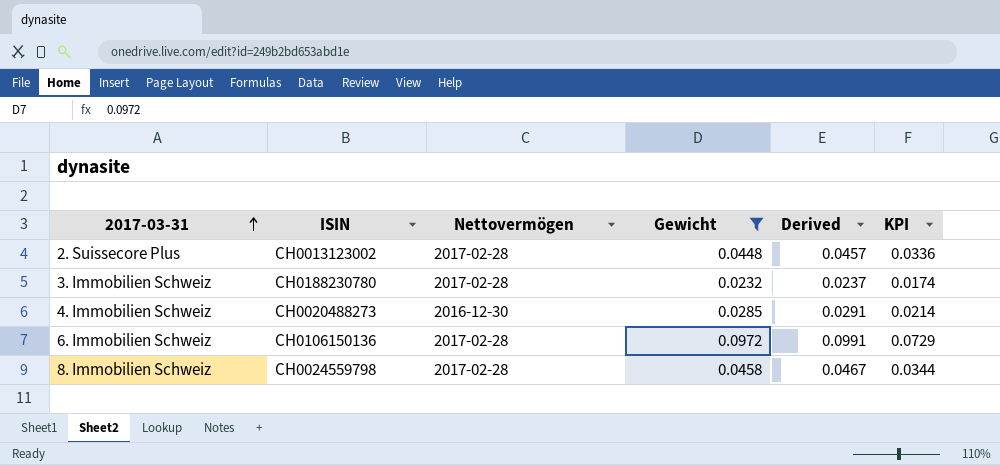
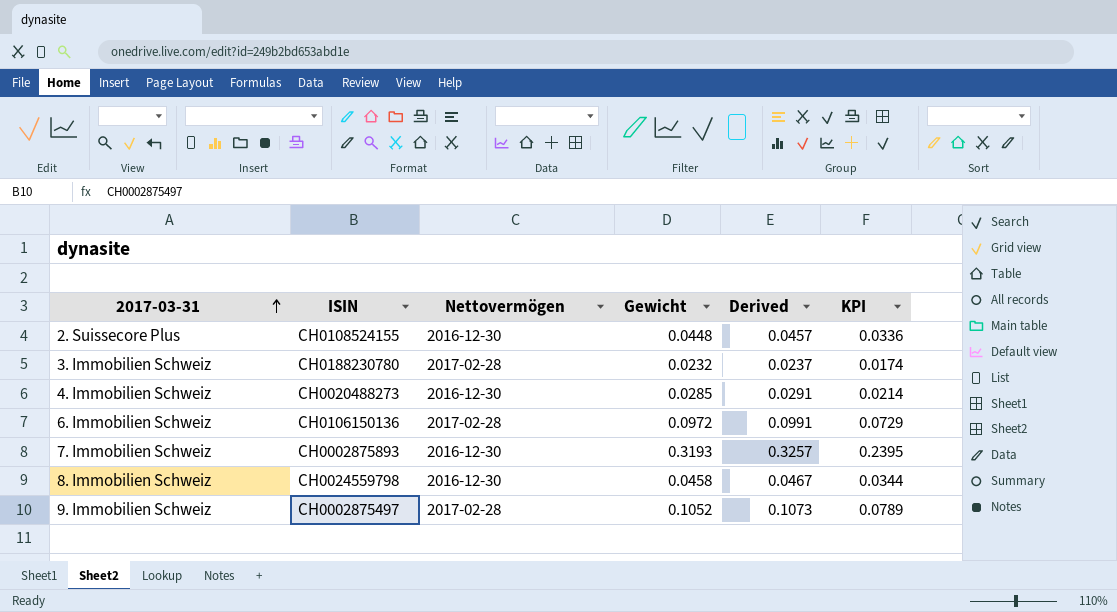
filter: Gewicht <= 0.0972 -> none
2. Suissecore Plus | ISIN: CH0013123002 -> CH0108524155
2. Suissecore Plus | Nettovermögen: 2017-02-28 -> 2016-12-30
8. Immobilien Schweiz | Nettovermögen: 2017-02-28 -> 2016-12-30

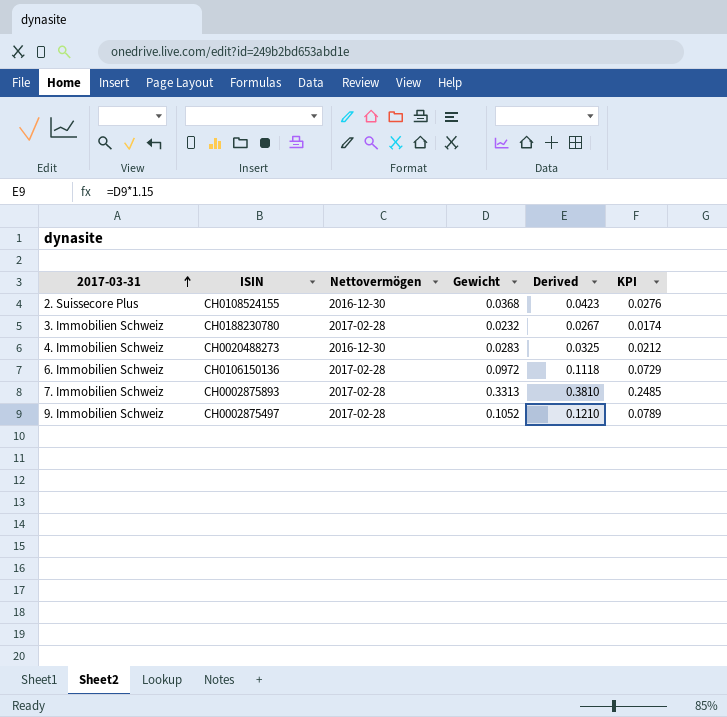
column Derived | formula: [Gewicht] * 1.02 -> [Gewicht] * 1.15
row 8. Immobilien Schweiz: CH0024559798 | 2016-12-30 | 0.0458 | 0.0467 | 0.0344 -> none
2. Suissecore Plus | Gewicht: 0.0448 -> 0.0368
2. Suissecore Plus | KPI: 0.0336 -> 0.0276
4. Immobilien Schweiz | Gewicht: 0.0285 -> 0.0283
4. Immobilien Schweiz | KPI: 0.0214 -> 0.0212
7. Immobilien Schweiz | Nettovermögen: 2016-12-30 -> 2017-02-28
7. Immobilien Schweiz | Gewicht: 0.3193 -> 0.3313
7. Immobilien Schweiz | KPI: 0.2395 -> 0.2485

